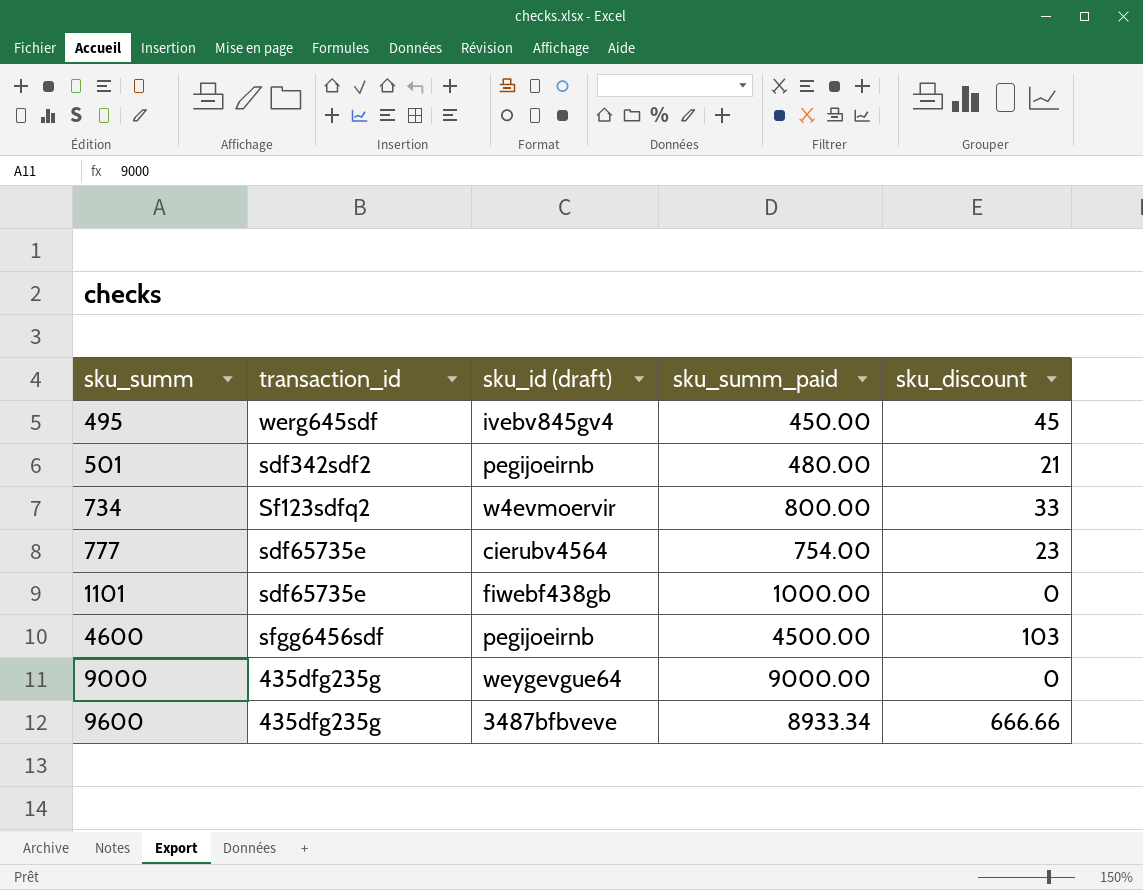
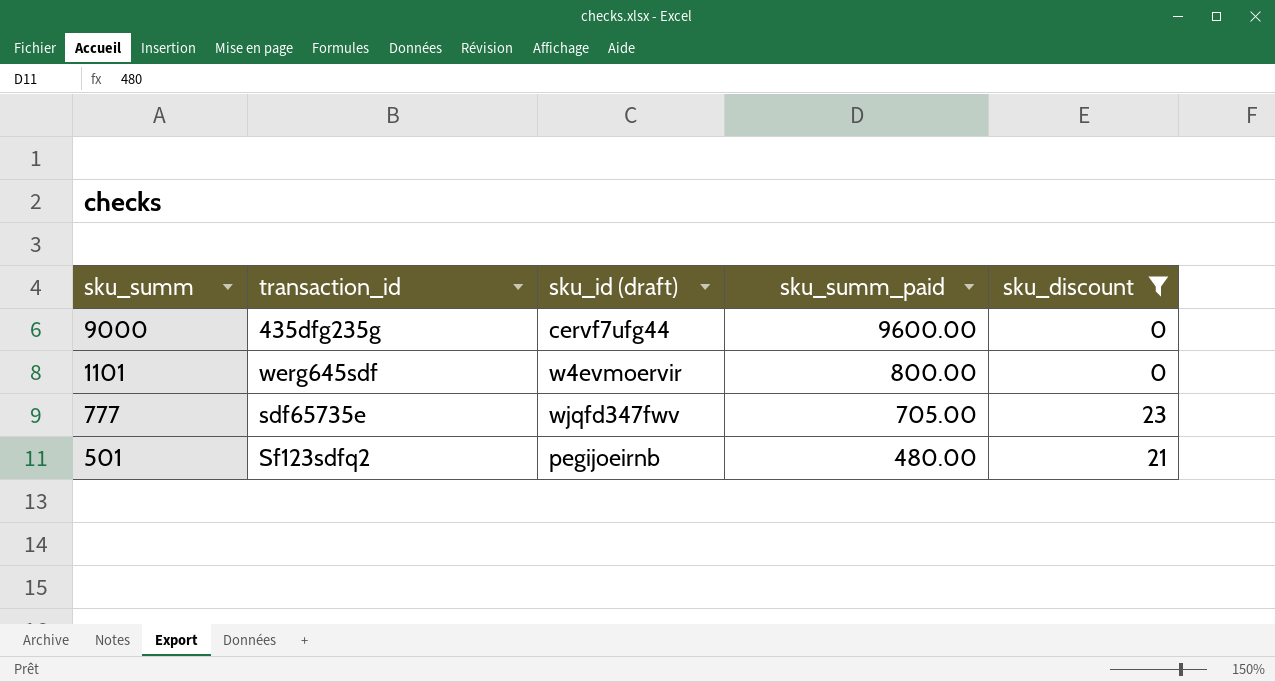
filter: none -> sku_discount <= 23
row order: sku_summ ascending -> sku_summ descending
9000 | sku_id (draft): weygevgue64 -> cervf7ufg44
9000 | sku_summ_paid: 9000.00 -> 9600.00
1101 | transaction_id: sdf65735e -> werg645sdf
1101 | sku_id (draft): fiwebf438gb -> w4evmoervir
1101 | sku_summ_paid: 1000.00 -> 800.00
777 | sku_id (draft): cierubv4564 -> wjqfd347fwv
777 | sku_summ_paid: 754.00 -> 705.00
501 | transaction_id: sdf342sdf2 -> Sf123sdfq2

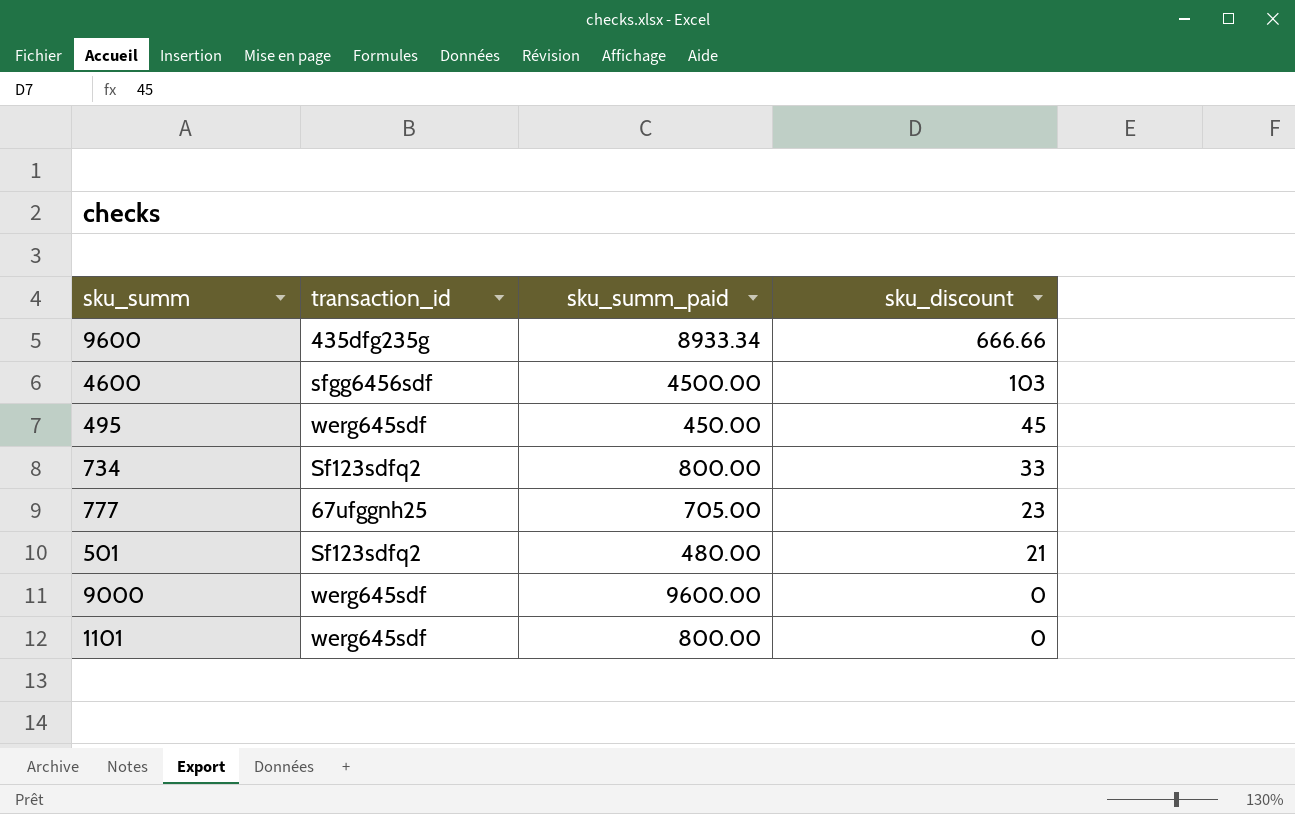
filter: sku_discount <= 23 -> none
row order: sku_summ descending -> sku_discount descending
column sku_id (draft) | position: 3 -> none
777 | transaction_id: sdf65735e -> 67ufggnh25
9000 | transaction_id: 435dfg235g -> werg645sdf

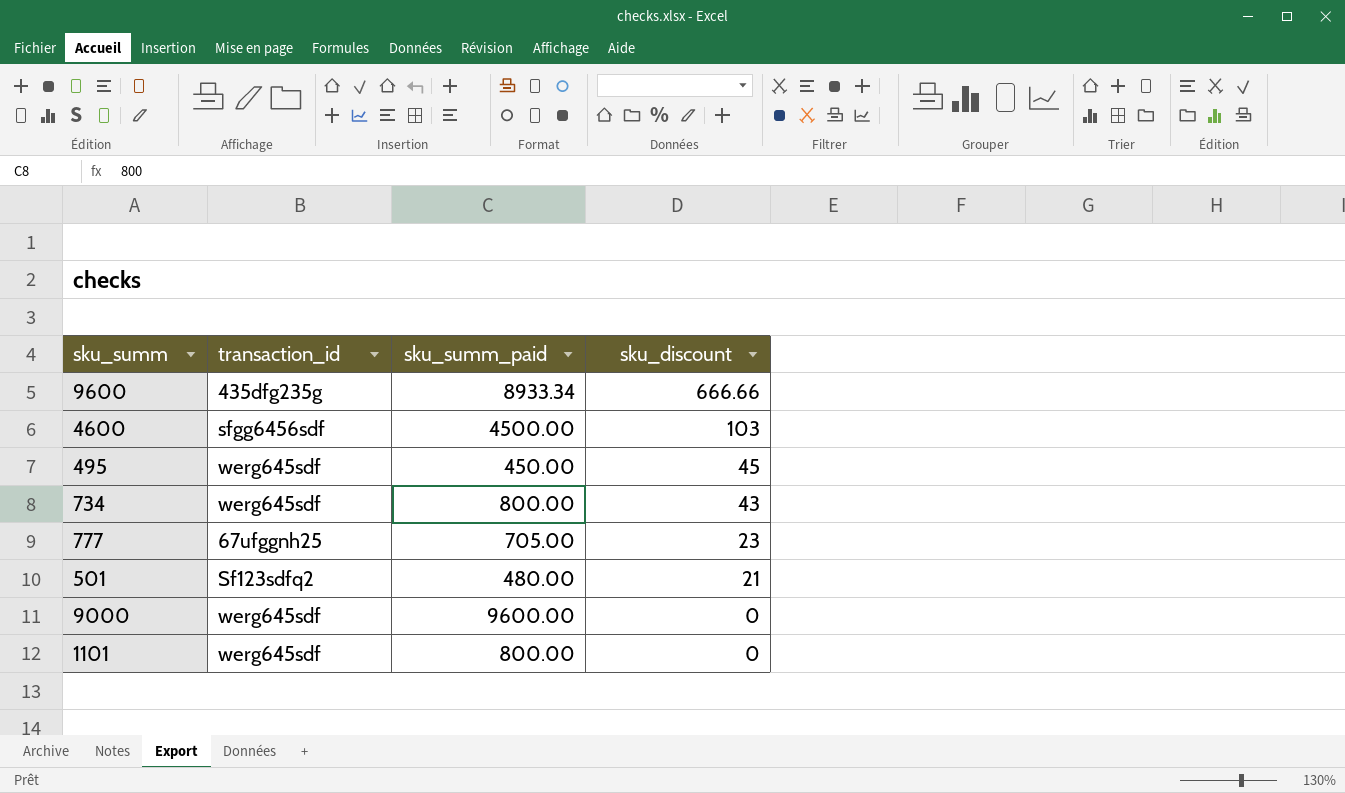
734 | transaction_id: Sf123sdfq2 -> werg645sdf
734 | sku_discount: 33 -> 43

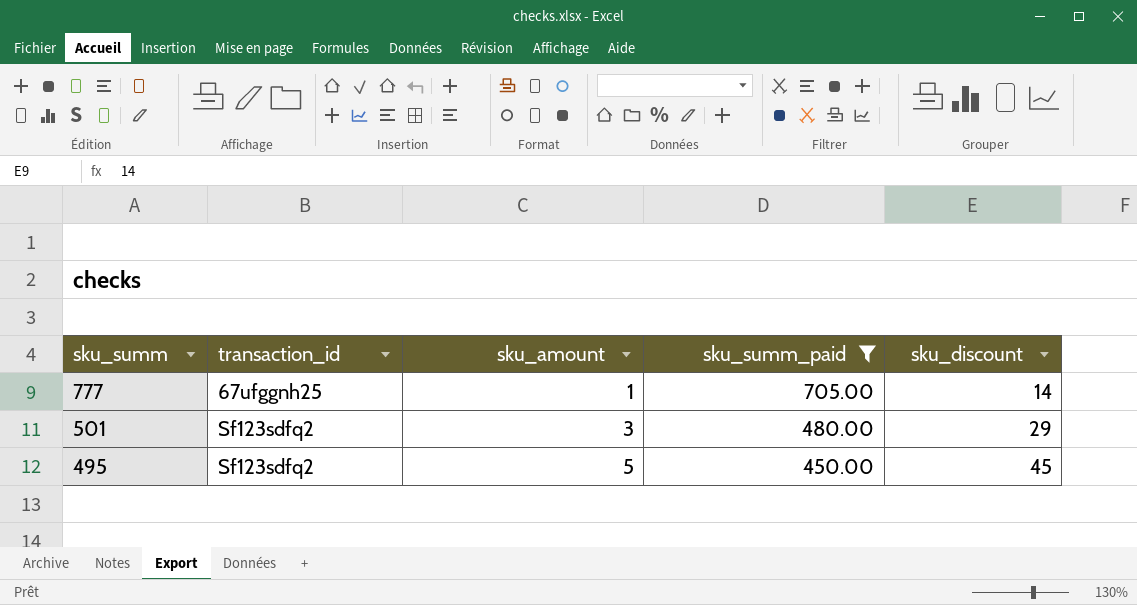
filter: none -> sku_summ_paid <= 705.00
row order: sku_discount descending -> sku_summ descending
column sku_amount | position: none -> 3
777 | sku_discount: 23 -> 14
501 | sku_discount: 21 -> 29
495 | transaction_id: werg645sdf -> Sf123sdfq2

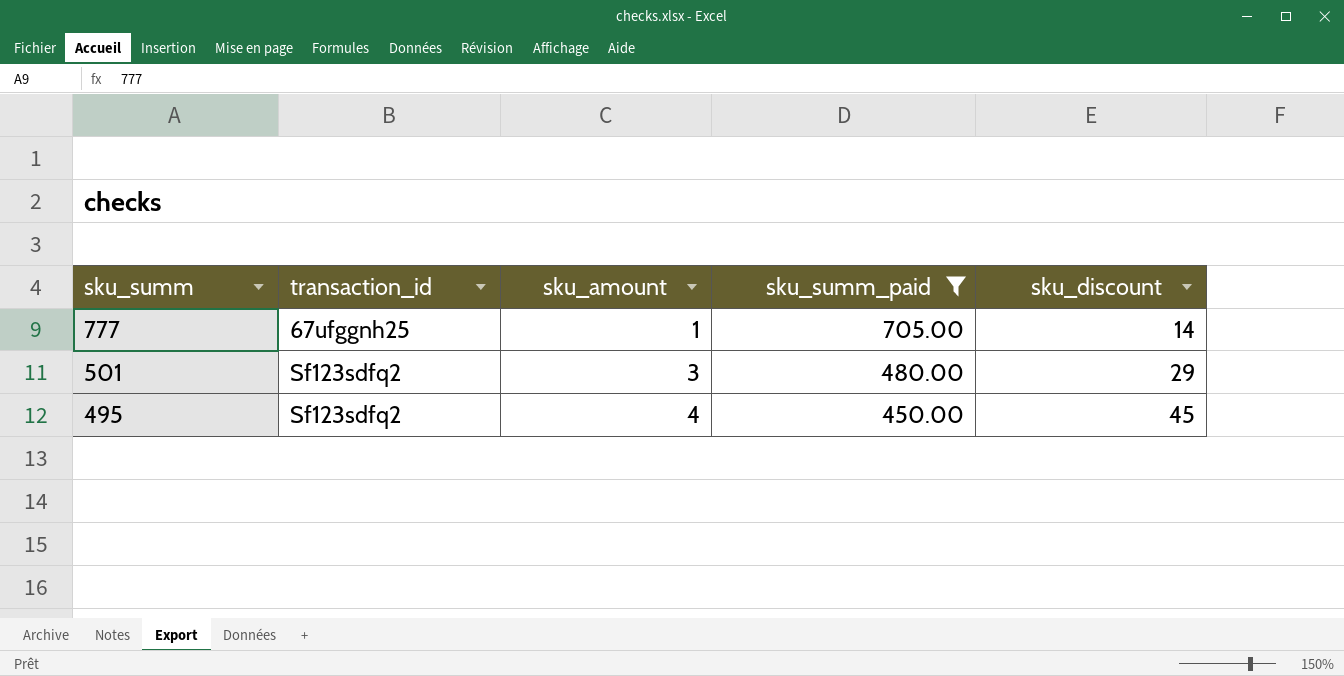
495 | sku_amount: 5 -> 4

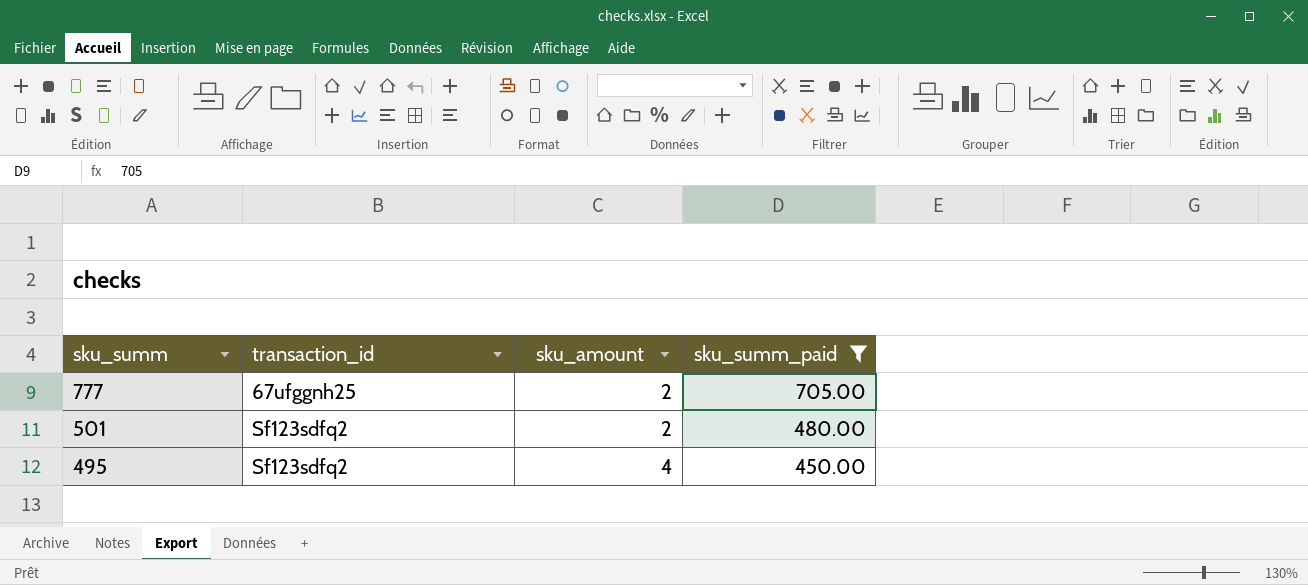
column sku_discount | position: 5 -> none
777 | sku_amount: 1 -> 2
501 | sku_amount: 3 -> 2

